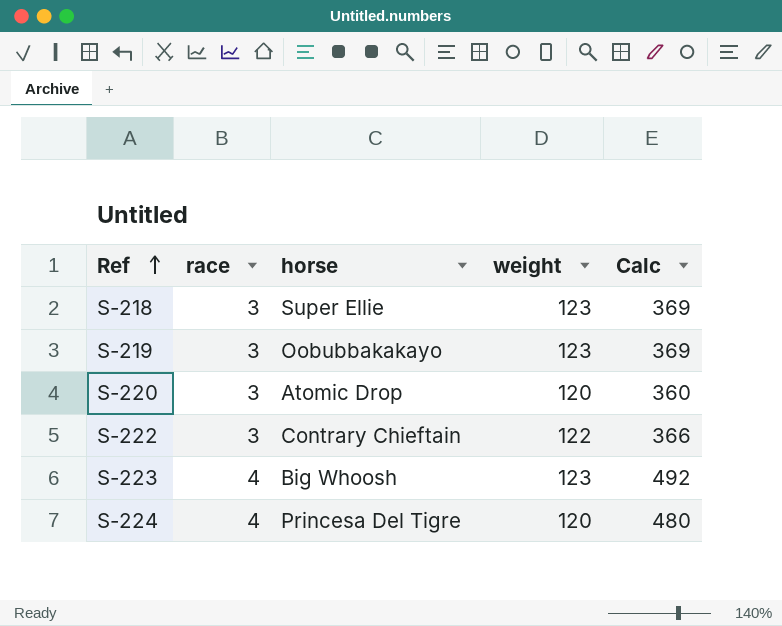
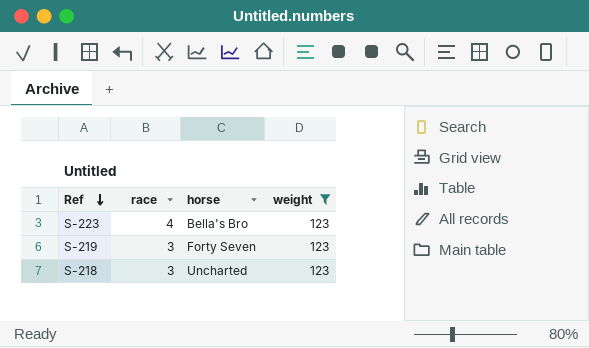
filter: none -> weight = 123
row order: Ref ascending -> Ref descending
column Calc | formula: [race] * [weight] -> none
S-223 | horse: Big Whoosh -> Bella's Bro
S-219 | horse: Oobubbakakayo -> Forty Seven
S-218 | horse: Super Ellie -> Uncharted

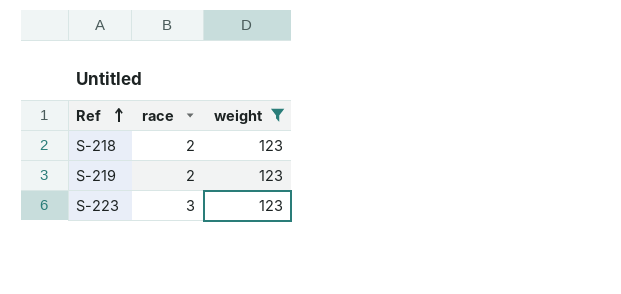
row order: Ref descending -> Ref ascending
column horse | position: 3 -> none
S-218 | race: 3 -> 2
S-219 | race: 3 -> 2
S-223 | race: 4 -> 3

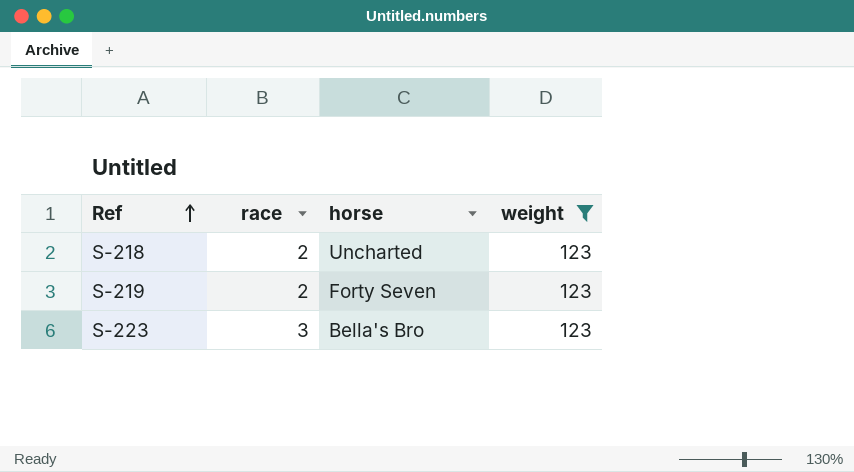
column horse | position: none -> 3

